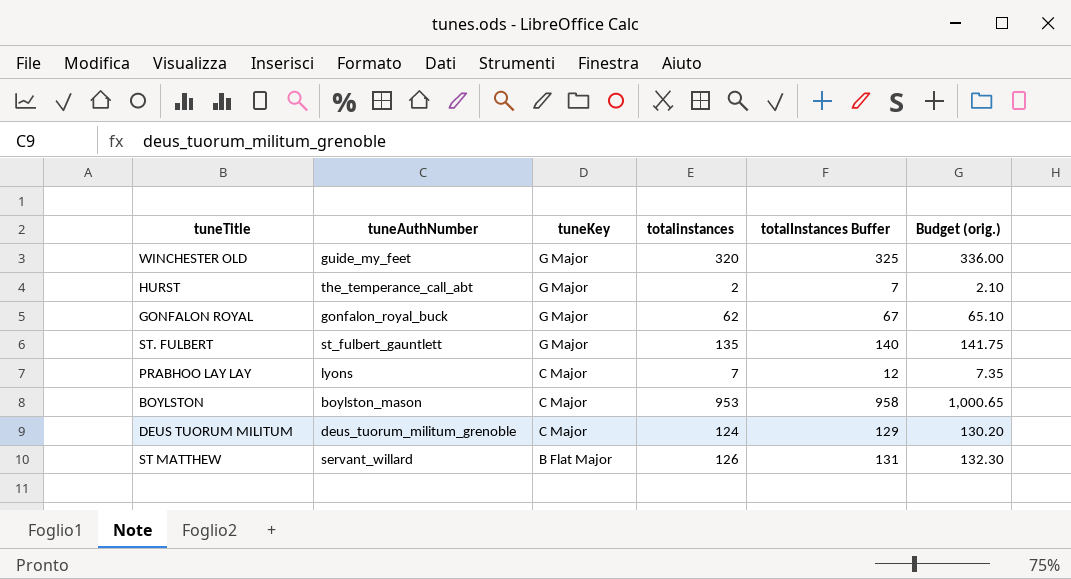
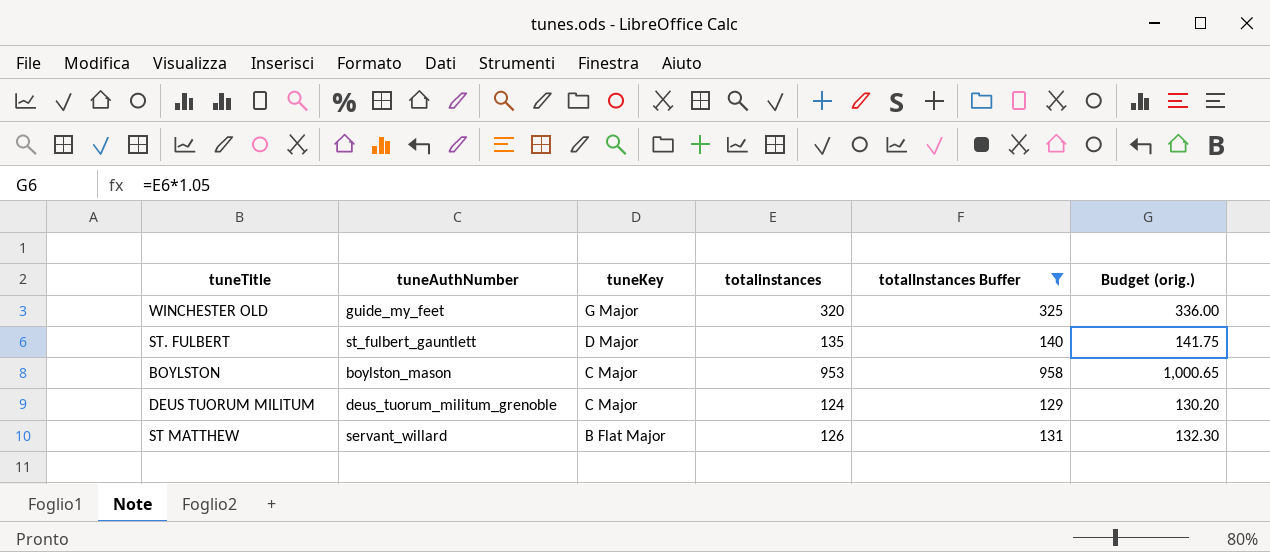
filter: none -> totalInstances Buffer >= 129
ST. FULBERT | tuneKey: G Major -> D Major

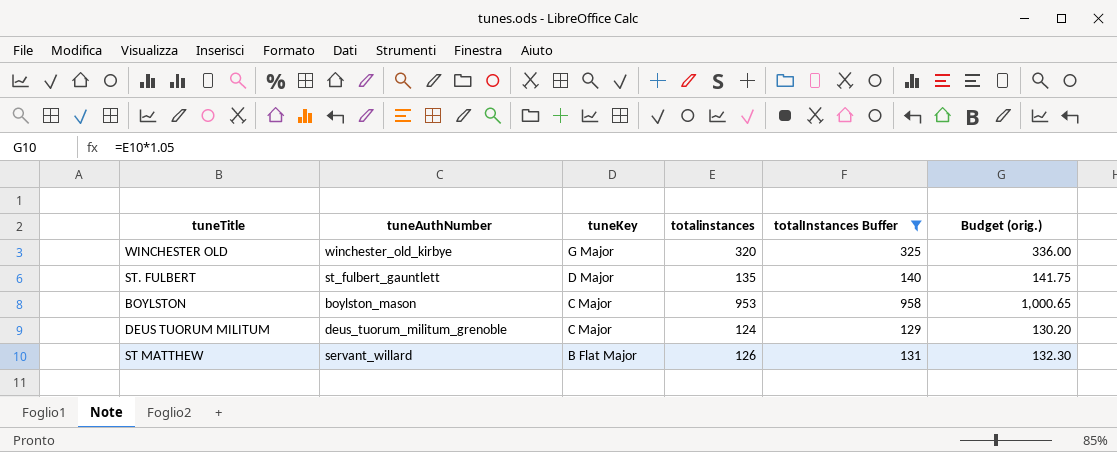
WINCHESTER OLD | tuneAuthNumber: guide_my_feet -> winchester_old_kirbye

